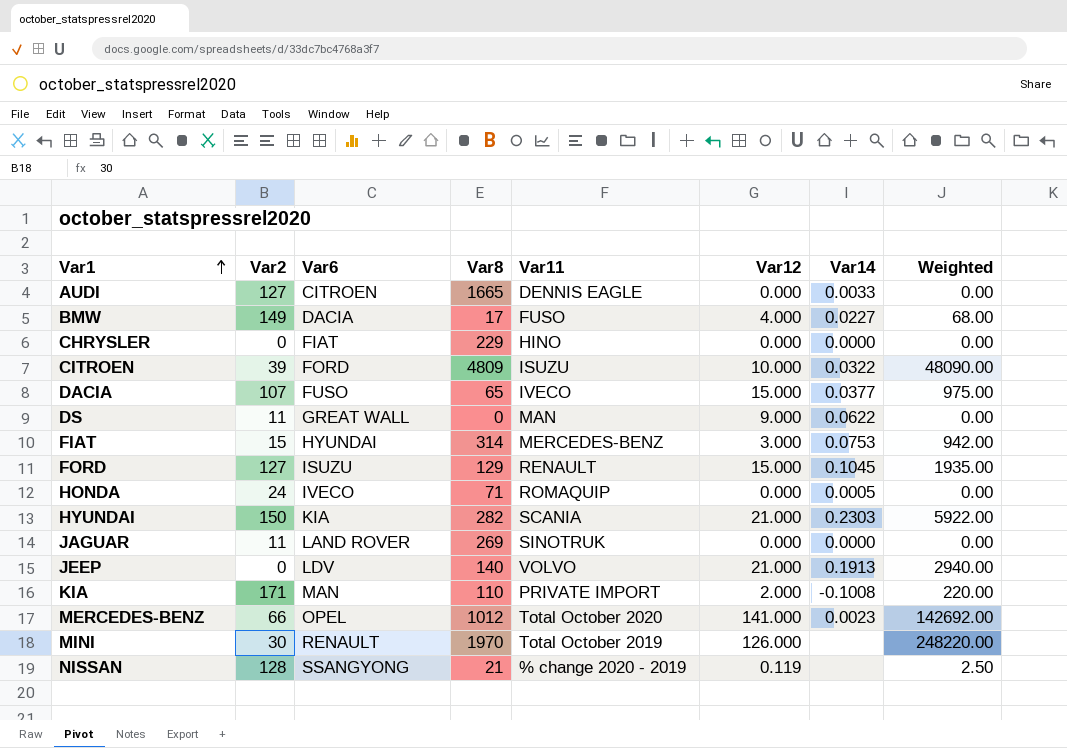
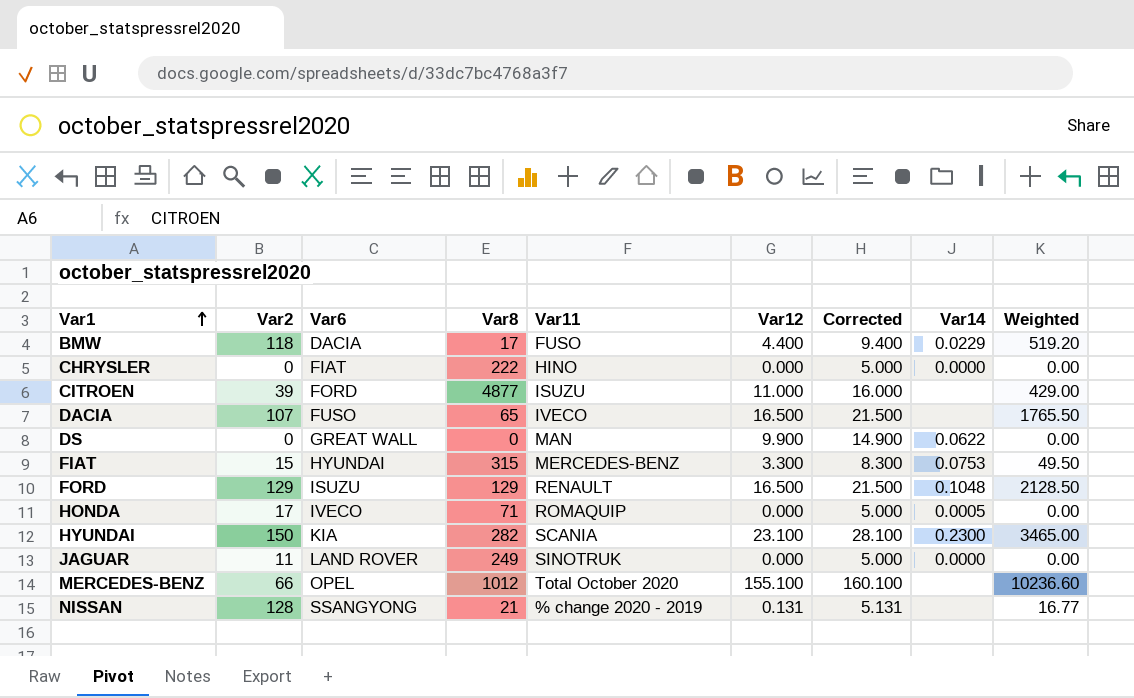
column Corrected | formula: none -> [Var12] + 5
column Weighted | formula: [Var8] * [Var12] -> [Var2] * [Var12]
row AUDI: 127 | CITROEN | 1665 | DENNIS EAGLE | 0.000 | 0.0033 | 0.00 -> none
row JEEP: 0 | LDV | 140 | VOLVO | 21.000 | 0.1913 | 2940.00 -> none
row KIA: 171 | MAN | 110 | PRIVATE IMPORT | 2.000 | -0.1008 | 220.00 -> none
row MINI: 30 | RENAULT | 1970 | Total October 2019 | 126.000 | none | 248220.00 -> none
BMW | Var2: 149 -> 118
BMW | Var12: 4.000 -> 4.400
BMW | Var14: 0.0227 -> 0.0229
CHRYSLER | Var8: 229 -> 222
CITROEN | Var8: 4809 -> 4877
CITROEN | Var12: 10.000 -> 11.000
CITROEN | Var14: 0.0322 -> none
DACIA | Var12: 15.000 -> 16.500
DACIA | Var14: 0.0377 -> none
DS | Var2: 11 -> 0
DS | Var12: 9.000 -> 9.900
FIAT | Var8: 314 -> 315
FIAT | Var12: 3.000 -> 3.300
FORD | Var2: 127 -> 129
FORD | Var12: 15.000 -> 16.500
FORD | Var14: 0.1045 -> 0.1048
HONDA | Var2: 24 -> 17
HYUNDAI | Var12: 21.000 -> 23.100
HYUNDAI | Var14: 0.2303 -> 0.2300
JAGUAR | Var8: 269 -> 249
MERCEDES-BENZ | Var12: 141.000 -> 155.100
MERCEDES-BENZ | Var14: 0.0023 -> none
NISSAN | Var12: 0.119 -> 0.131

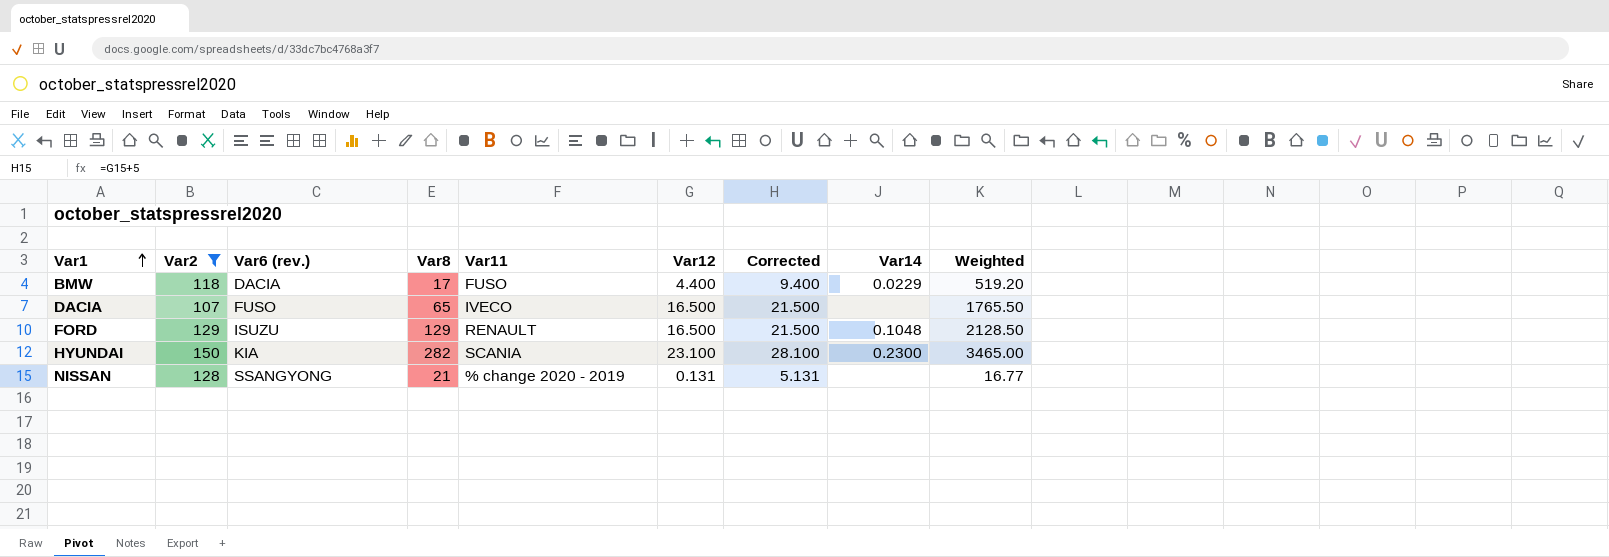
filter: none -> Var2 >= 107
column name: Var6 -> Var6 (rev.)

